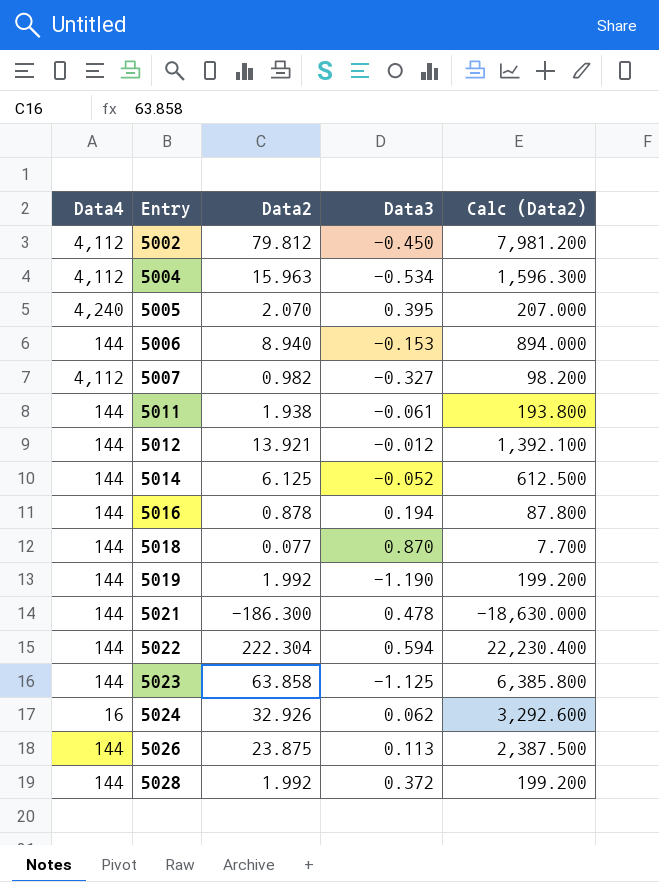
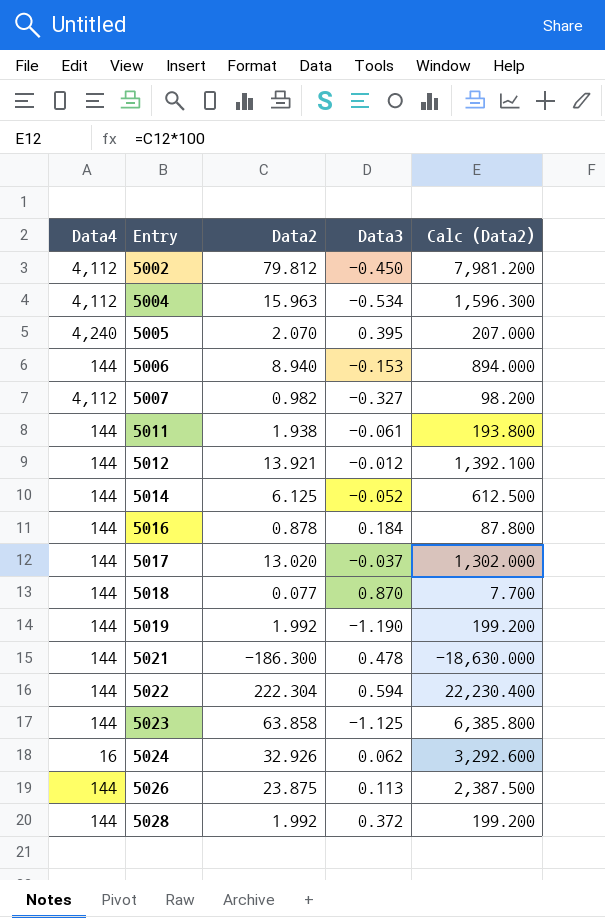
5016 | Data3: 0.194 -> 0.184
row 5017: none -> 144 | 13.020 | -0.037 | 1,302.000

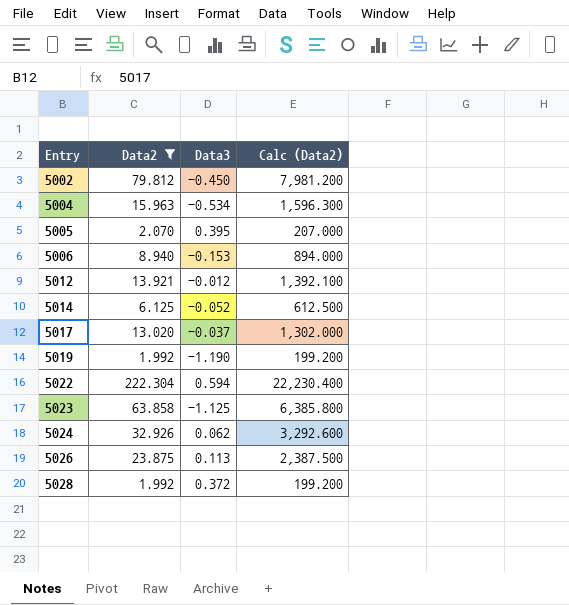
filter: none -> Data2 >= 1.992
column Data4 | position: 1 -> none

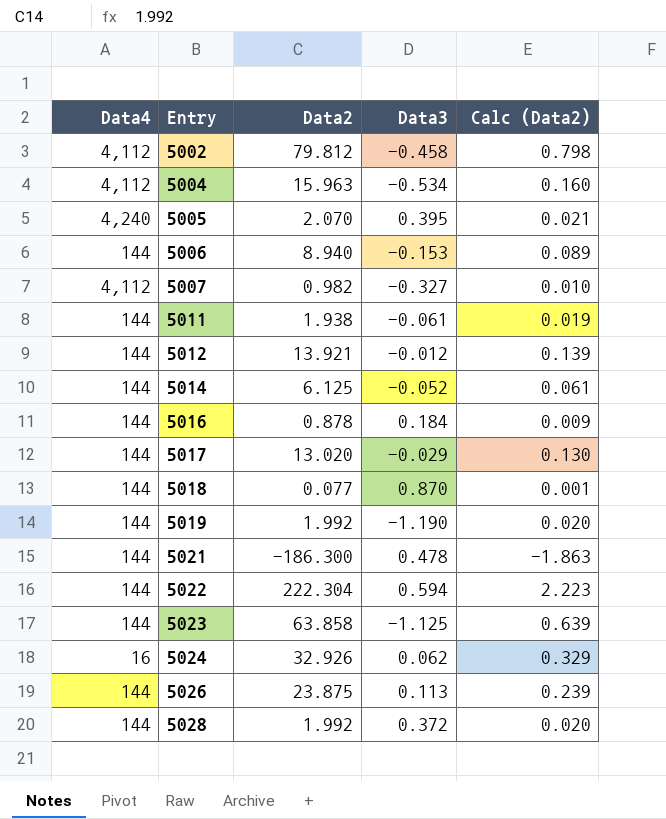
filter: Data2 >= 1.992 -> none
column Data4 | position: none -> 1
column Calc (Data2) | formula: [Data2] * 100 -> [Data2] * 0.01
5002 | Data3: -0.450 -> -0.458
5017 | Data3: -0.037 -> -0.029

